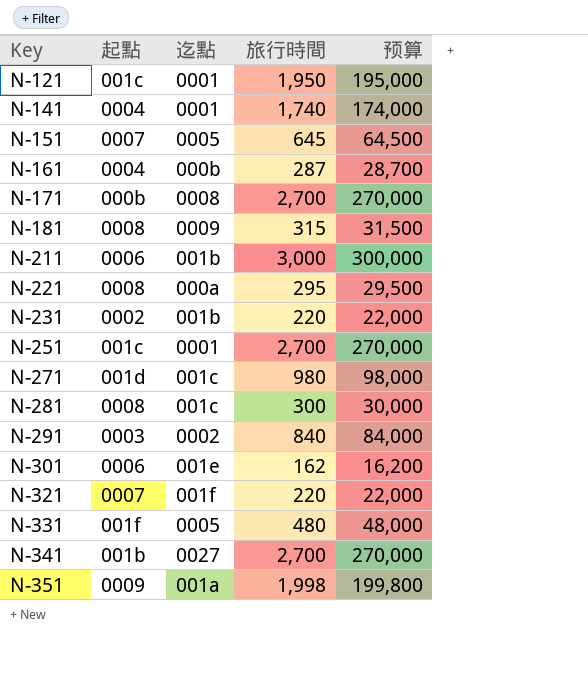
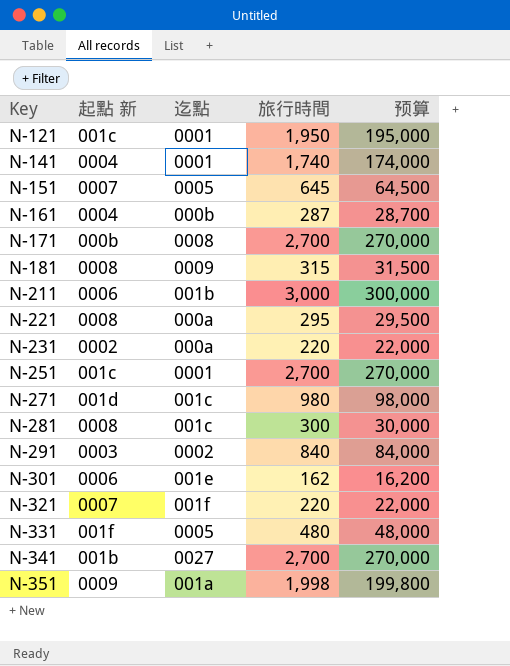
column name: 起點 -> 起點 新
N-231 | 迄點: 001b -> 000a

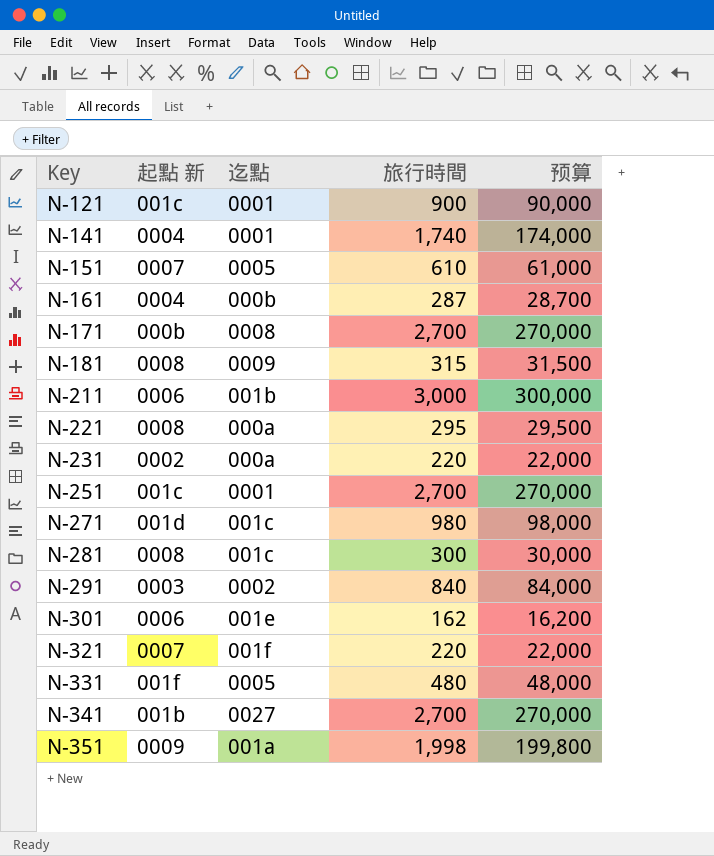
N-121 | 旅行時間: 1,950 -> 900
N-121 | 预算: 195,000 -> 90,000
N-151 | 旅行時間: 645 -> 610
N-151 | 预算: 64,500 -> 61,000

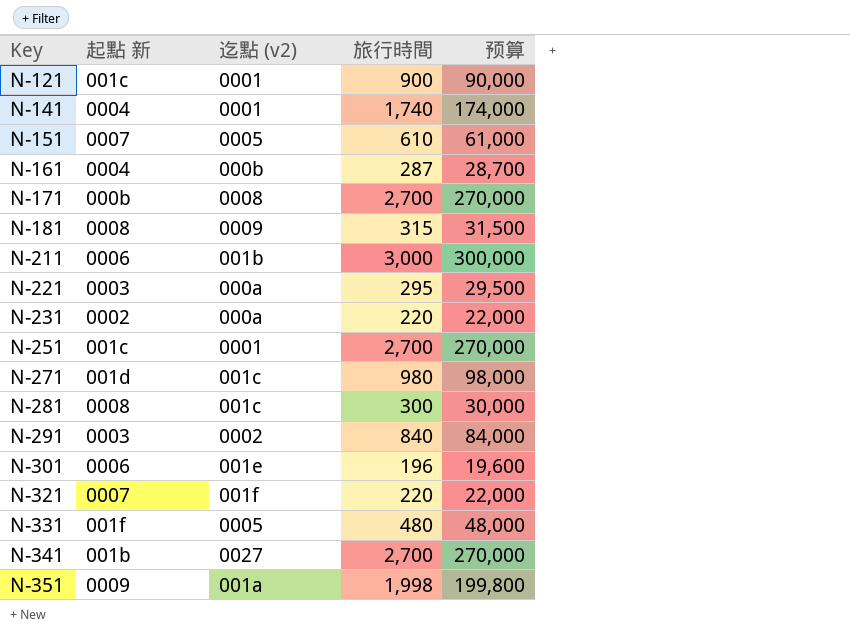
column name: 迄點 -> 迄點 (v2)
N-221 | 起點 新: 0008 -> 0003
N-301 | 旅行時間: 162 -> 196
N-301 | 预算: 16,200 -> 19,600

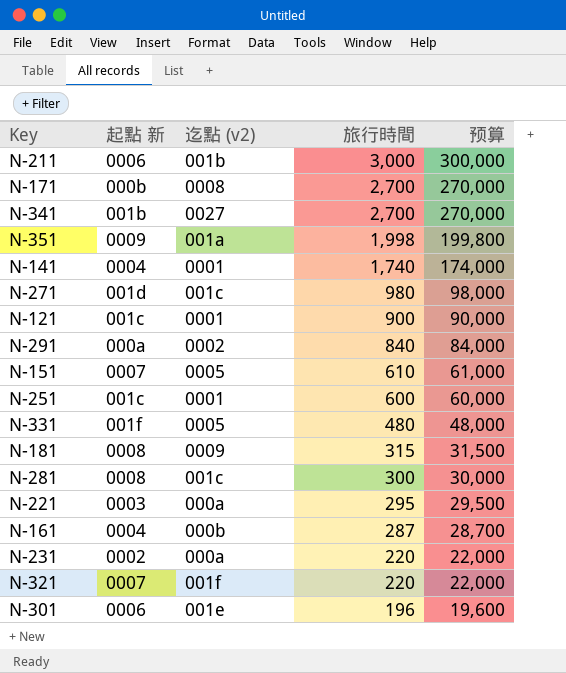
row order: Key ascending -> 旅行時間 descending
N-291 | 起點 新: 0003 -> 000a
N-251 | 旅行時間: 2,700 -> 600
N-251 | 预算: 270,000 -> 60,000

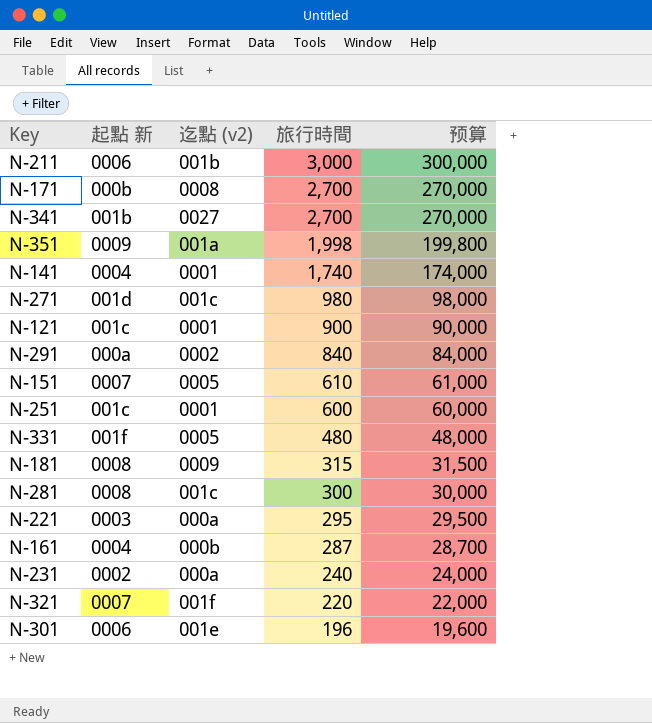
N-231 | 旅行時間: 220 -> 240
N-231 | 预算: 22,000 -> 24,000

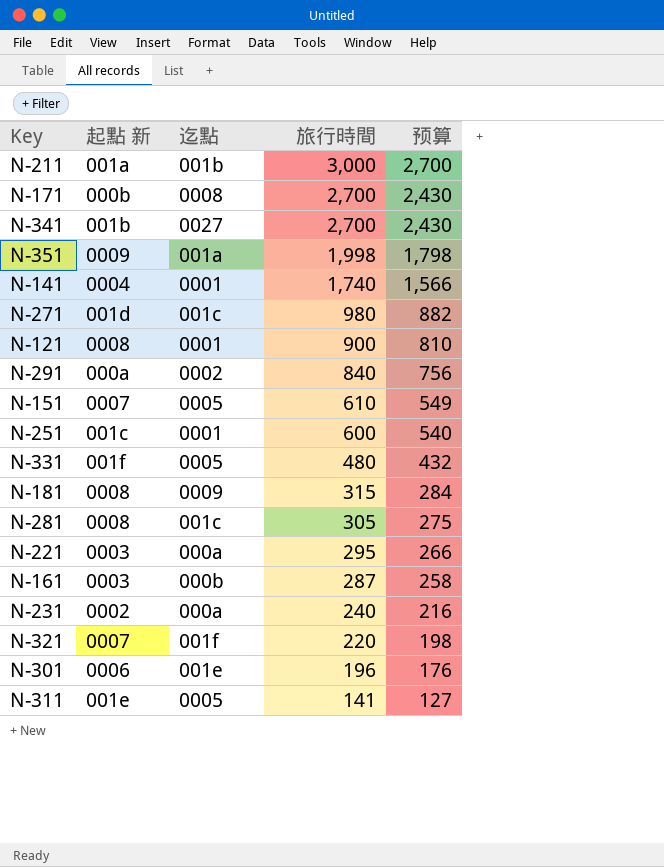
column name: 迄點 (v2) -> 迄點
column 预算 | formula: [旅行時間] * 100 -> [旅行時間] * 0.9
N-211 | 起點 新: 0006 -> 001a
N-121 | 起點 新: 001c -> 0008
N-281 | 旅行時間: 300 -> 305
N-161 | 起點 新: 0004 -> 0003
row N-311: none -> 001e | 0005 | 141 | 127

